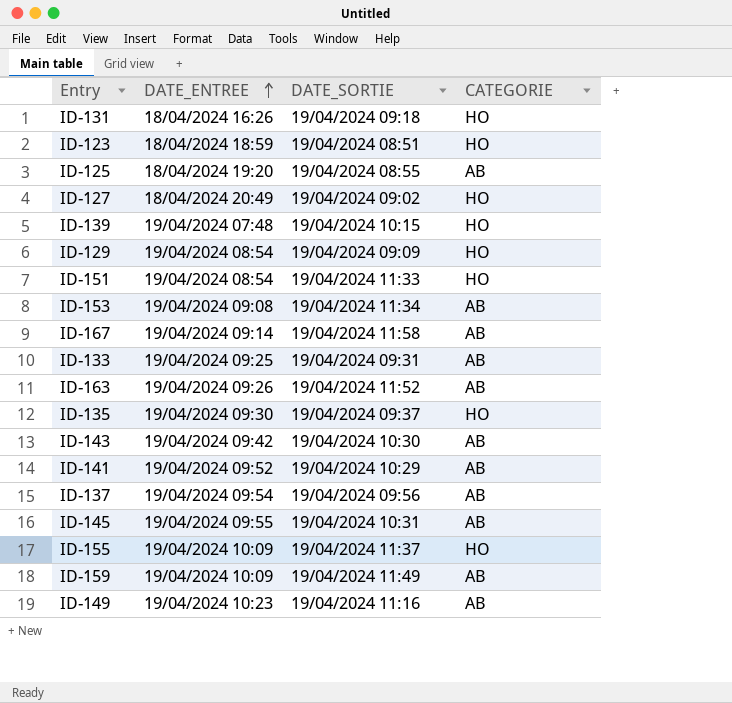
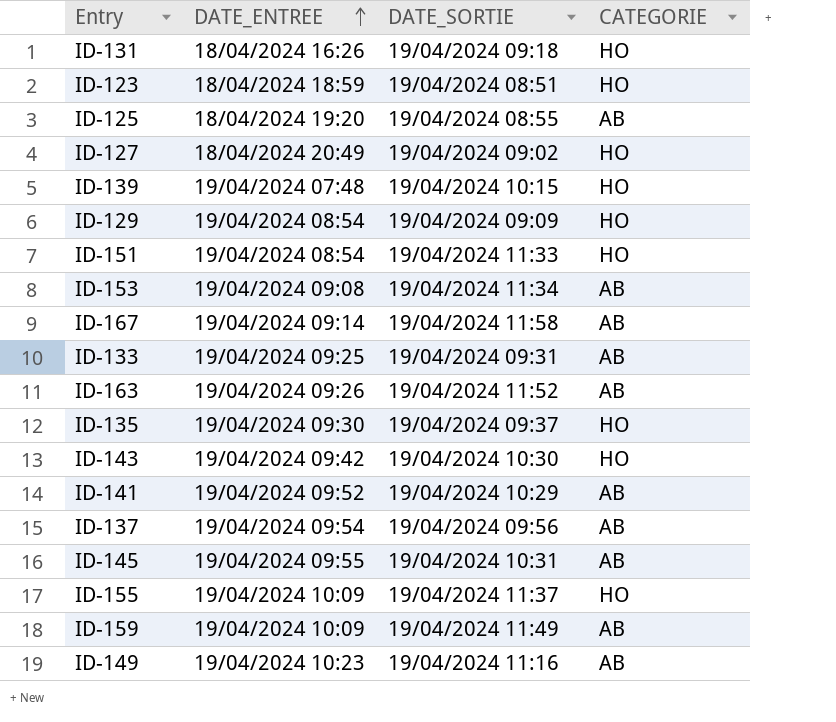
ID-143 | CATEGORIE: AB -> HO

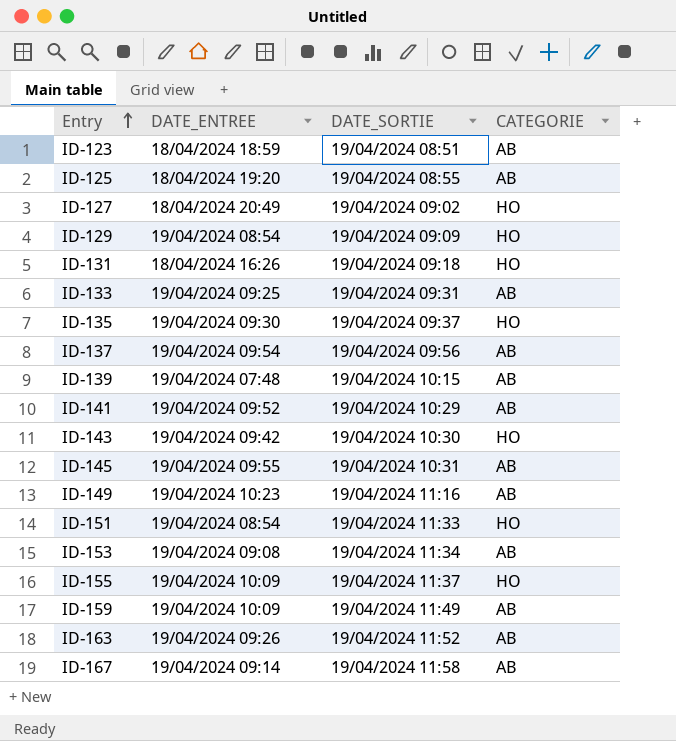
row order: DATE_ENTREE ascending -> Entry ascending
ID-123 | CATEGORIE: HO -> AB
ID-139 | CATEGORIE: HO -> AB

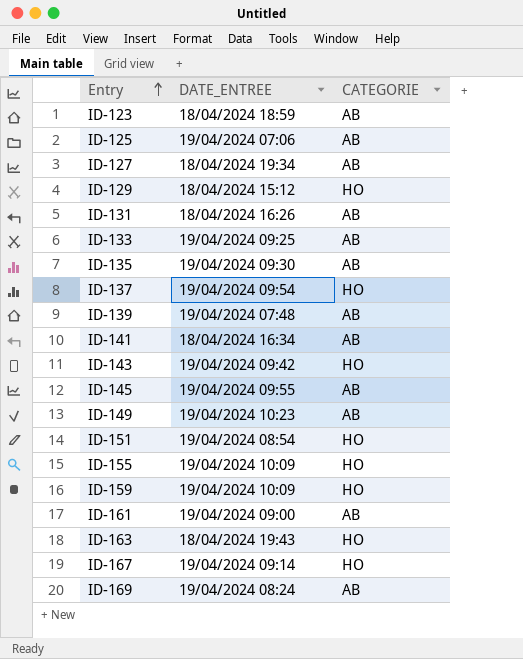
column DATE_SORTIE | position: 3 -> none
row ID-153: 19/04/2024 09:08 | 19/04/2024 11:34 | AB -> none
ID-125 | DATE_ENTREE: 18/04/2024 19:20 -> 19/04/2024 07:06
ID-127 | DATE_ENTREE: 18/04/2024 20:49 -> 18/04/2024 19:34
ID-127 | CATEGORIE: HO -> AB
ID-129 | DATE_ENTREE: 19/04/2024 08:54 -> 18/04/2024 15:12
ID-131 | CATEGORIE: HO -> AB
ID-135 | CATEGORIE: HO -> AB
ID-137 | CATEGORIE: AB -> HO
ID-141 | DATE_ENTREE: 19/04/2024 09:52 -> 18/04/2024 16:34
ID-159 | CATEGORIE: AB -> HO
row ID-161: none -> 19/04/2024 09:00 | AB
ID-163 | DATE_ENTREE: 19/04/2024 09:26 -> 18/04/2024 19:43
ID-163 | CATEGORIE: AB -> HO
ID-167 | CATEGORIE: AB -> HO
row ID-169: none -> 19/04/2024 08:24 | AB

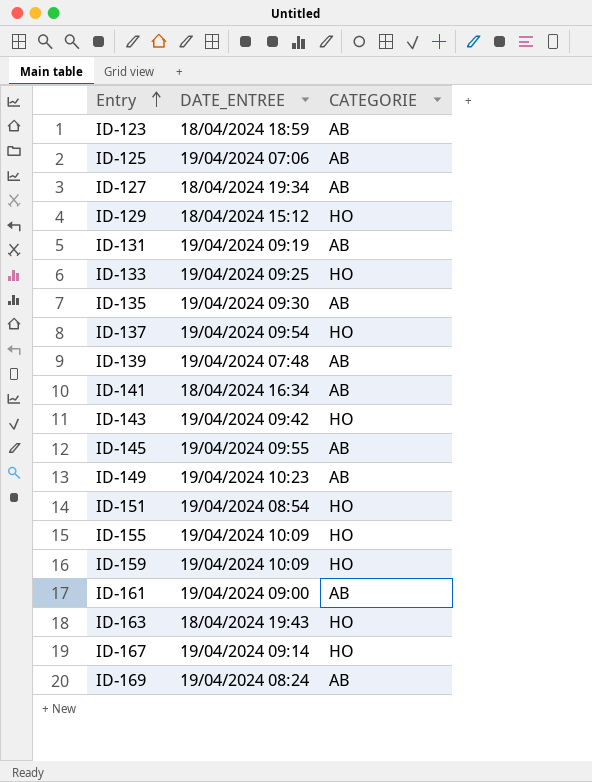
ID-131 | DATE_ENTREE: 18/04/2024 16:26 -> 19/04/2024 09:19
ID-133 | CATEGORIE: AB -> HO

